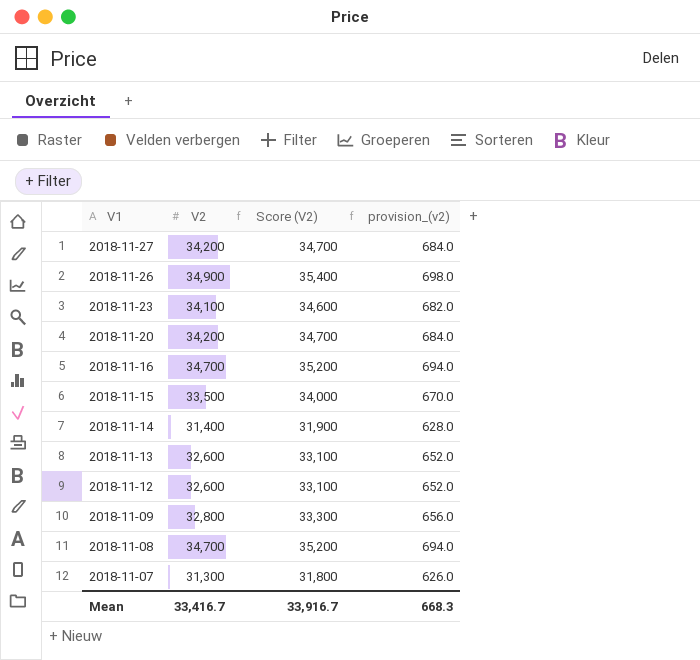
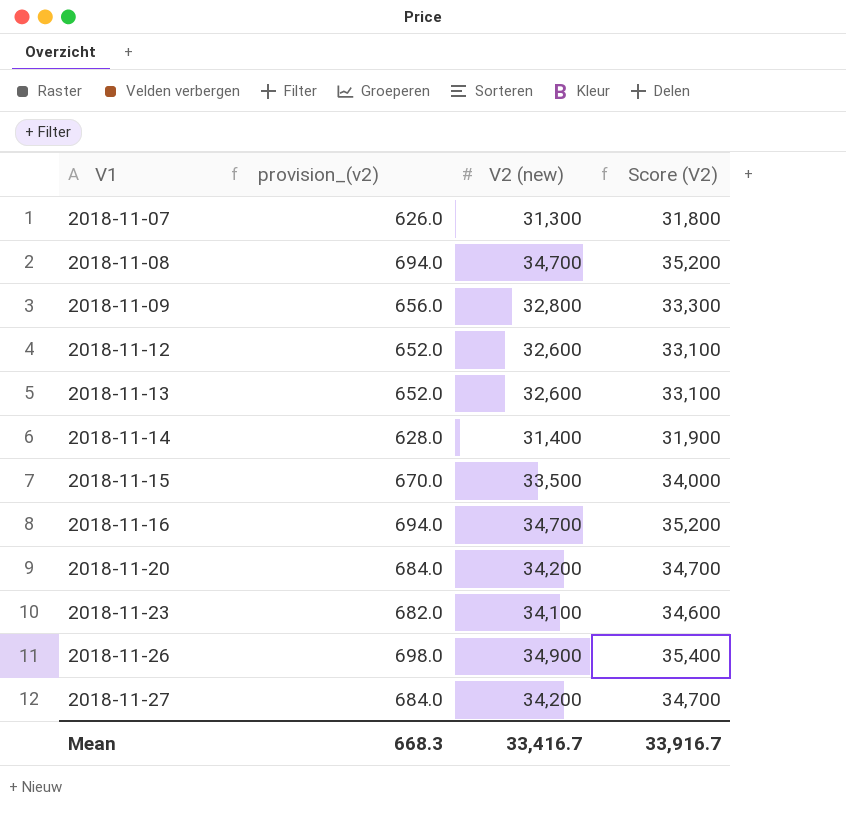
row order: V1 descending -> V1 ascending
column provision_(v2) | position: 4 -> 2
column name: V2 -> V2 (new)

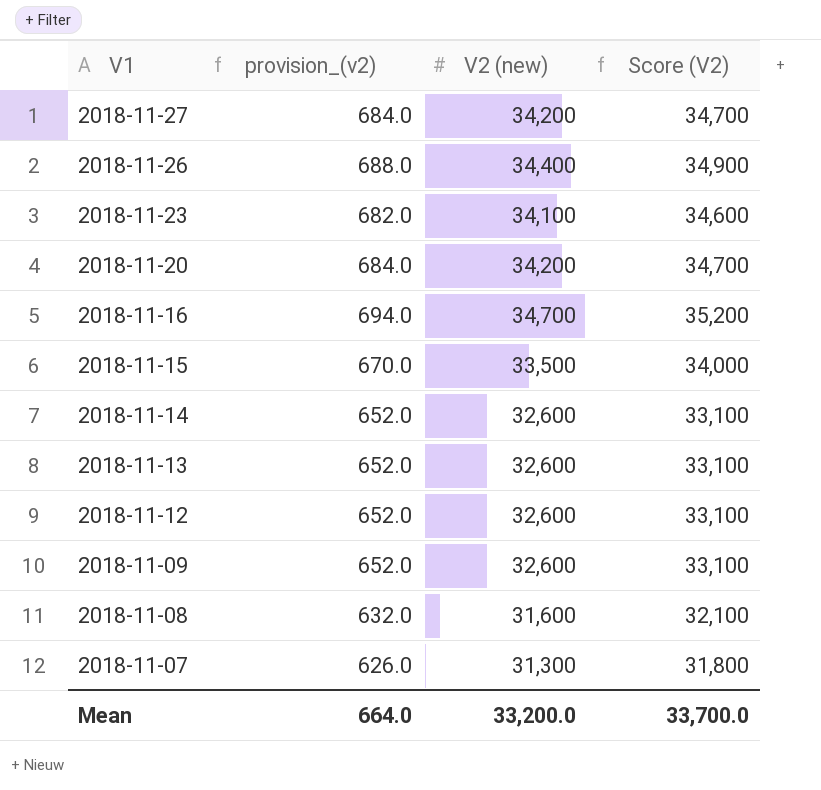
row order: V1 ascending -> V1 descending
2018-11-26 | provision_(v2): 698.0 -> 688.0
2018-11-26 | V2 (new): 34,900 -> 34,400
2018-11-26 | Score (V2): 35,400 -> 34,900
2018-11-14 | provision_(v2): 628.0 -> 652.0
2018-11-14 | V2 (new): 31,400 -> 32,600
2018-11-14 | Score (V2): 31,900 -> 33,100
2018-11-09 | provision_(v2): 656.0 -> 652.0
2018-11-09 | V2 (new): 32,800 -> 32,600
2018-11-09 | Score (V2): 33,300 -> 33,100
2018-11-08 | provision_(v2): 694.0 -> 632.0
2018-11-08 | V2 (new): 34,700 -> 31,600
2018-11-08 | Score (V2): 35,200 -> 32,100
Mean | provision_(v2): 668.3 -> 664.0
Mean | V2 (new): 33,416.7 -> 33,200.0
Mean | Score (V2): 33,916.7 -> 33,700.0

